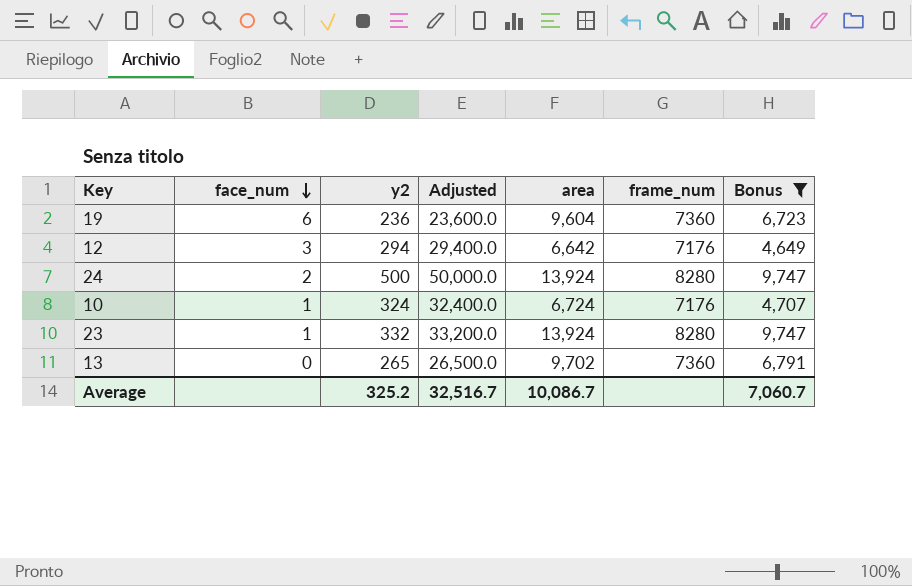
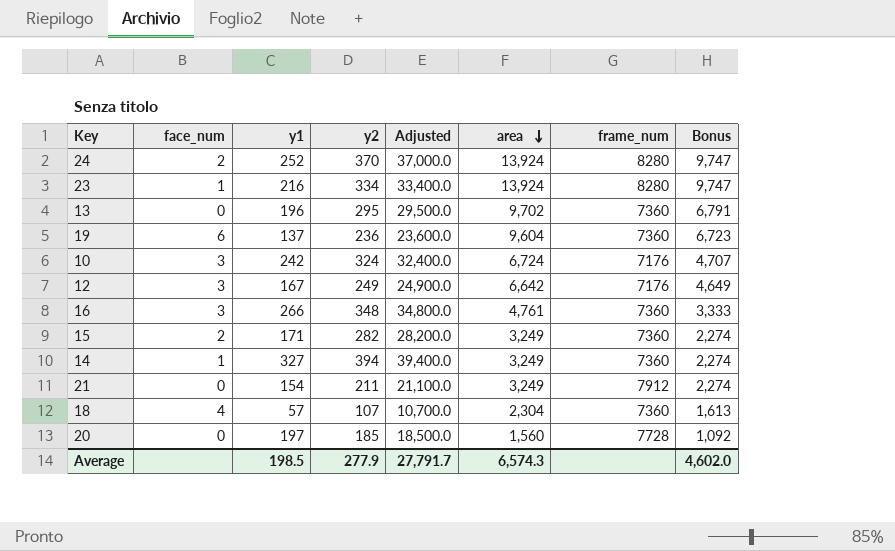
filter: Bonus >= 4,649 -> none
row order: face_num descending -> area descending
column y1 | position: none -> 3
24 | y2: 500 -> 370
24 | Adjusted: 50,000.0 -> 37,000.0
23 | y2: 332 -> 334
23 | Adjusted: 33,200.0 -> 33,400.0
13 | y2: 265 -> 295
13 | Adjusted: 26,500.0 -> 29,500.0
10 | face_num: 1 -> 3
12 | y2: 294 -> 249
12 | Adjusted: 29,400.0 -> 24,900.0
Average | y2: 325.2 -> 277.9
Average | Adjusted: 32,516.7 -> 27,791.7
Average | area: 10,086.7 -> 6,574.3
Average | Bonus: 7,060.7 -> 4,602.0

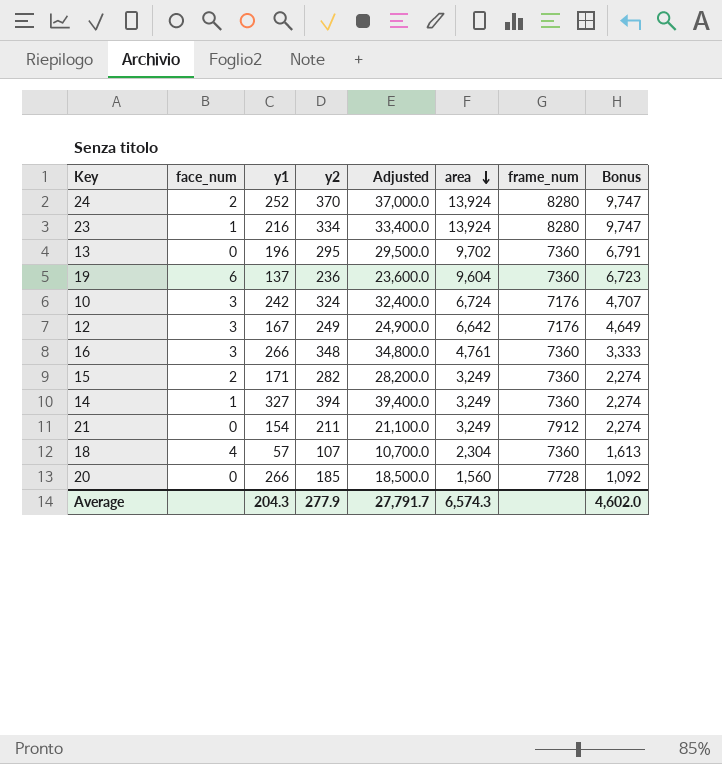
20 | y1: 197 -> 266
Average | y1: 198.5 -> 204.3

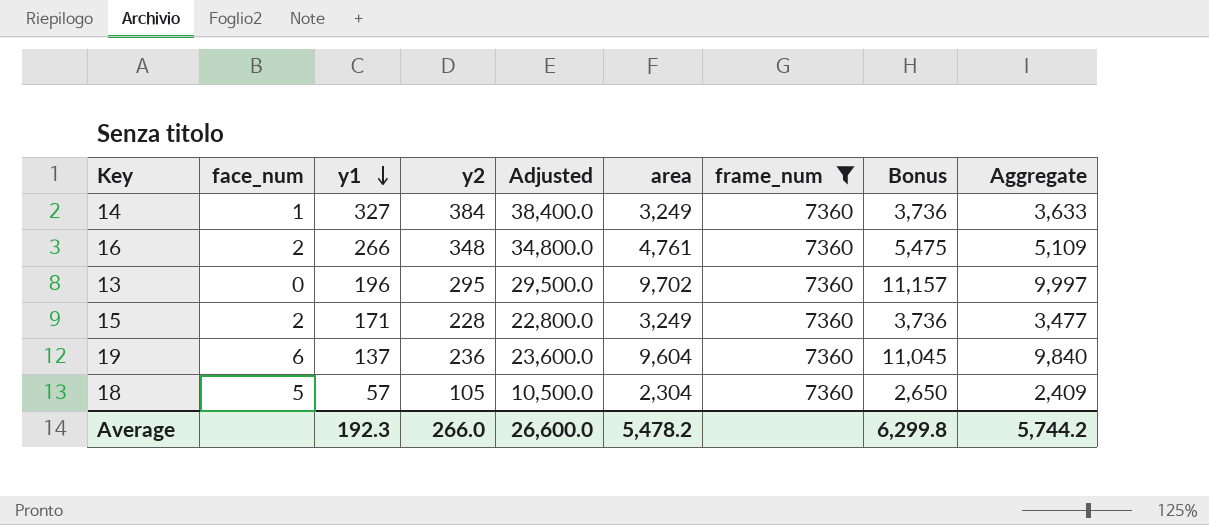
filter: none -> frame_num = 7360
row order: area descending -> y1 descending
column Bonus | formula: [area] * 0.7 -> [area] * 1.15
column Aggregate | formula: none -> [y2] + [area]
14 | y2: 394 -> 384
14 | Adjusted: 39,400.0 -> 38,400.0
16 | face_num: 3 -> 2
15 | y2: 282 -> 228
15 | Adjusted: 28,200.0 -> 22,800.0
18 | face_num: 4 -> 5
18 | y2: 107 -> 105
18 | Adjusted: 10,700.0 -> 10,500.0
Average | y1: 204.3 -> 192.3
Average | y2: 277.9 -> 266.0
Average | Adjusted: 27,791.7 -> 26,600.0
Average | area: 6,574.3 -> 5,478.2
Average | Bonus: 4,602.0 -> 6,299.8

